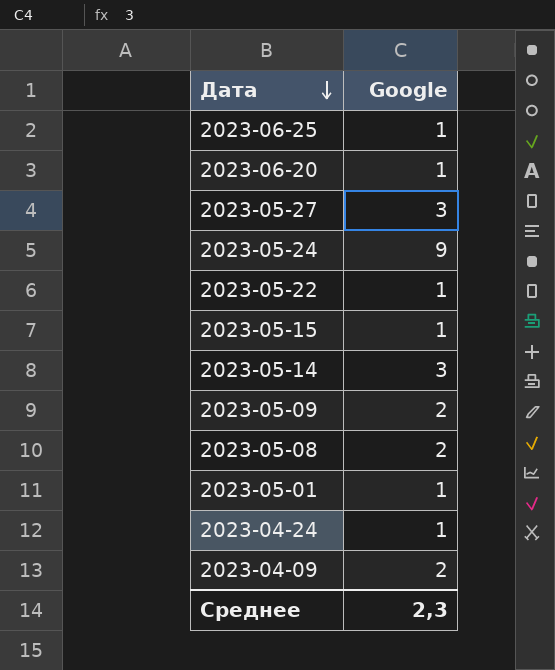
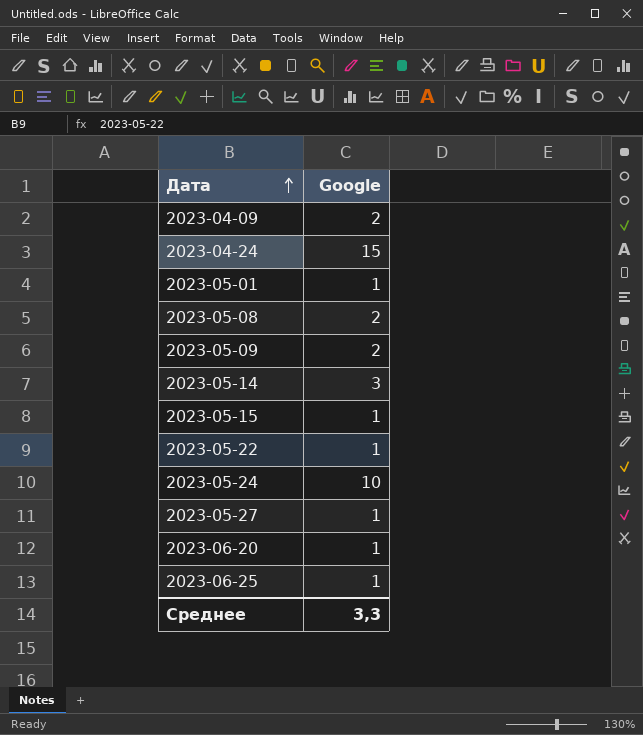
row order: Дата descending -> Дата ascending
2023-04-24 | Google: 1 -> 15
2023-05-24 | Google: 9 -> 10
2023-05-27 | Google: 3 -> 1
Среднее | Google: 2,3 -> 3,3

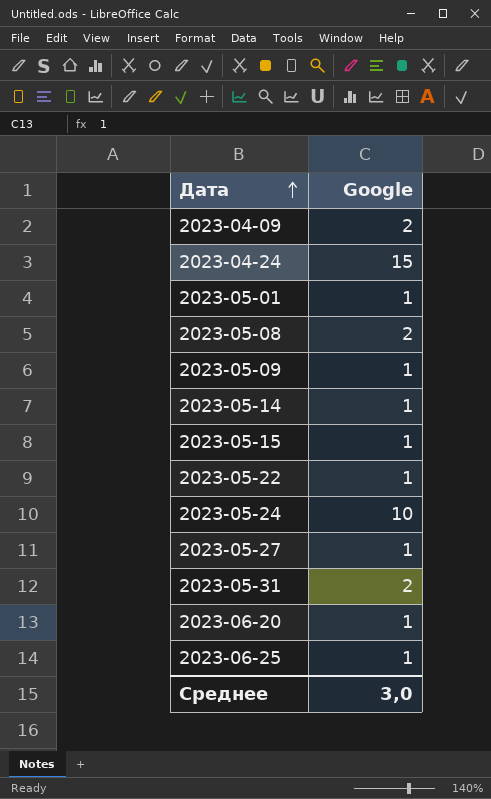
2023-05-09 | Google: 2 -> 1
2023-05-14 | Google: 3 -> 1
row 2023-05-31: none -> 2
Среднее | Google: 3,3 -> 3,0

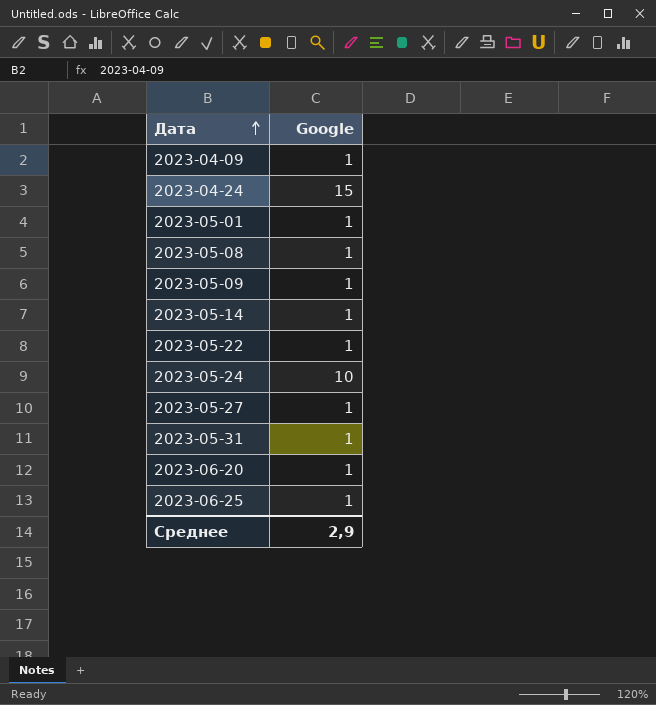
row 2023-05-15: 1 -> none
2023-04-09 | Google: 2 -> 1
2023-05-08 | Google: 2 -> 1
2023-05-31 | Google: 2 -> 1
Среднее | Google: 3,0 -> 2,9

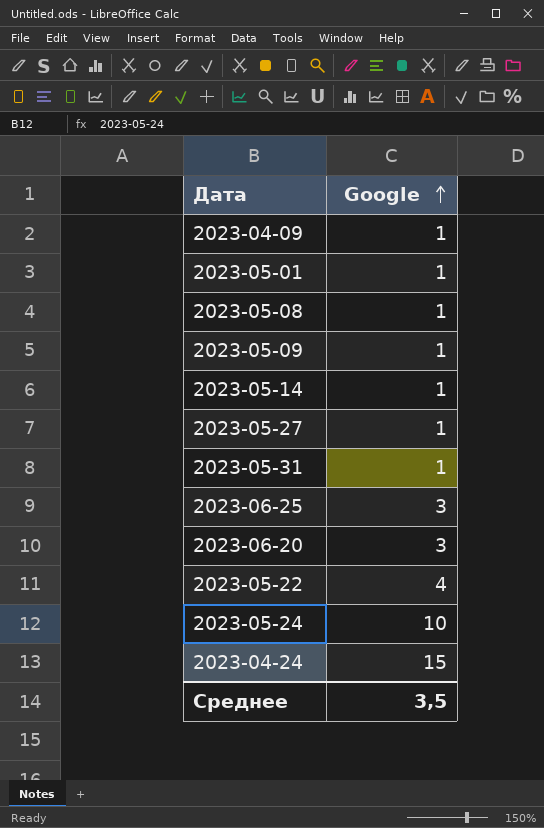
row order: Дата ascending -> Google ascending
2023-06-25 | Google: 1 -> 3
2023-06-20 | Google: 1 -> 3
2023-05-22 | Google: 1 -> 4
Среднее | Google: 2,9 -> 3,5

